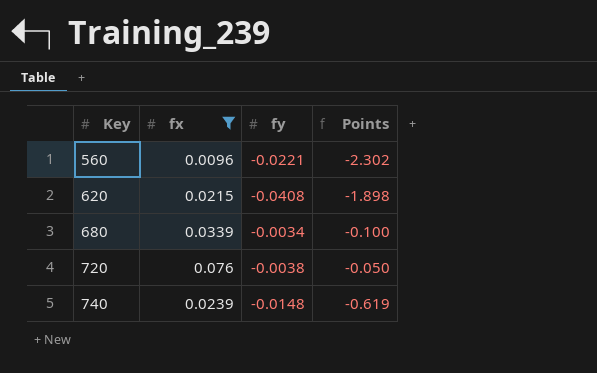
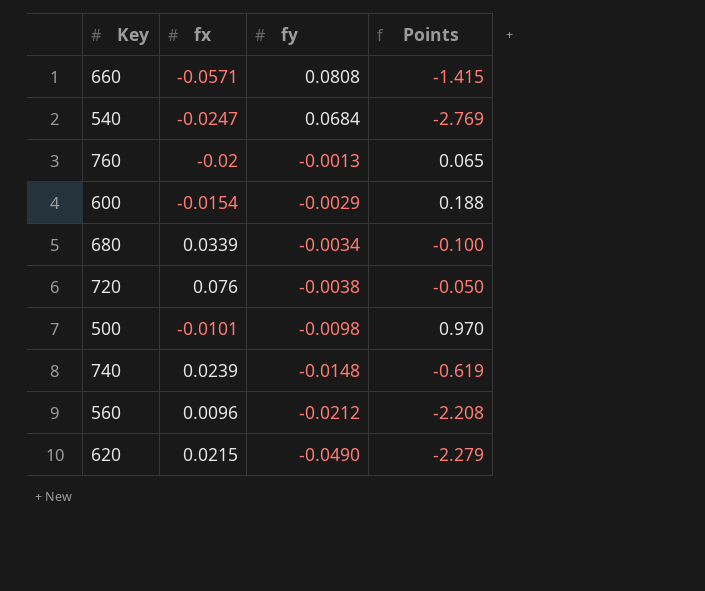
filter: fx >= 0.0096 -> none
row order: Key ascending -> fy descending
560 | fy: -0.0221 -> -0.0212
560 | Points: -2.302 -> -2.208
620 | fy: -0.0408 -> -0.0490
620 | Points: -1.898 -> -2.279

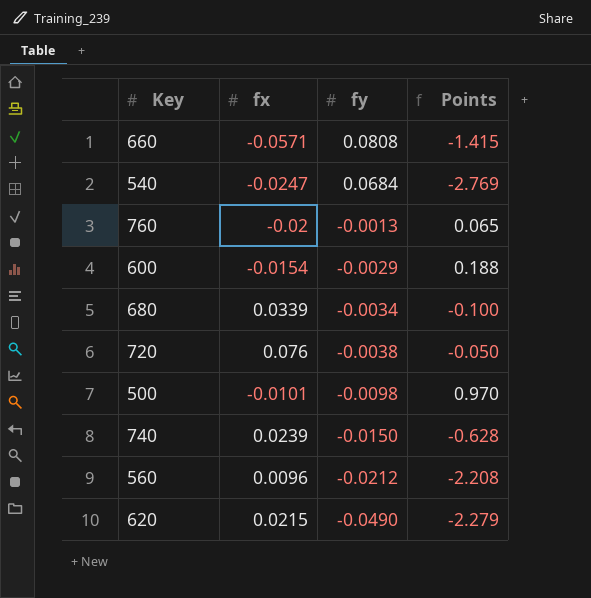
740 | fy: -0.0148 -> -0.0150
740 | Points: -0.619 -> -0.628

